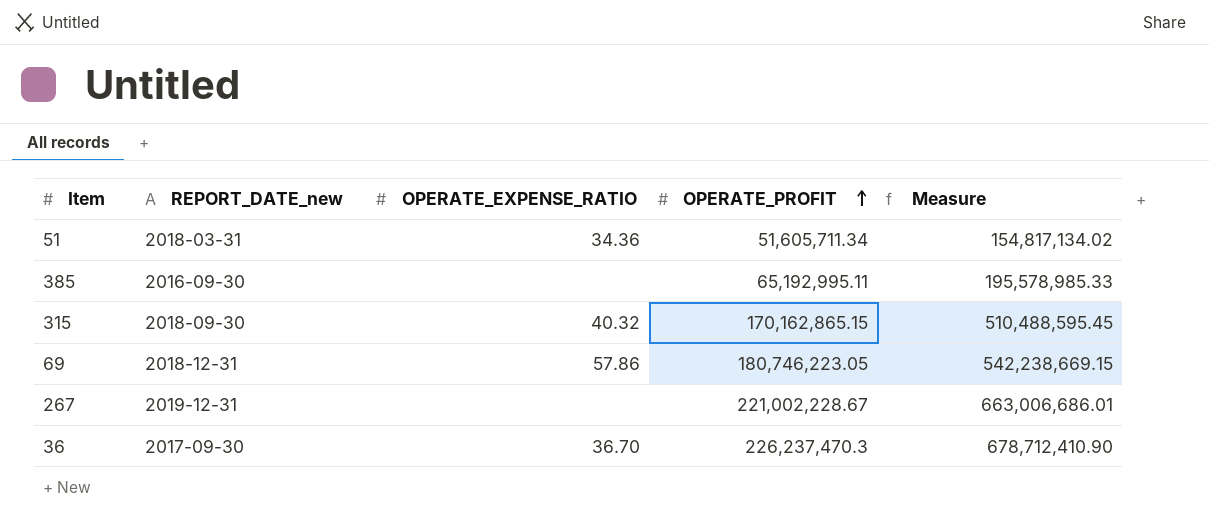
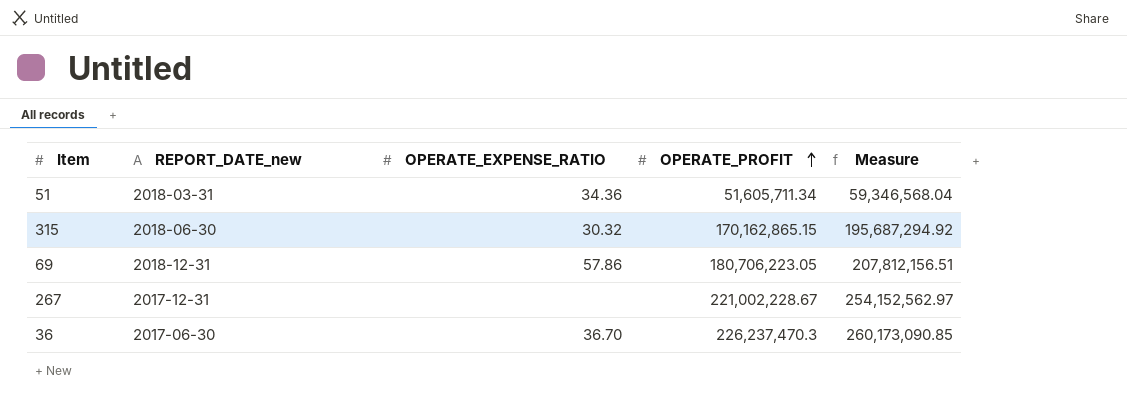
column Measure | formula: [OPERATE_PROFIT] * 3 -> [OPERATE_PROFIT] * 1.15
row 385: 2016-09-30 | none | 65,192,995.11 | 195,578,985.33 -> none
315 | REPORT_DATE_new: 2018-09-30 -> 2018-06-30
315 | OPERATE_EXPENSE_RATIO: 40.32 -> 30.32
69 | OPERATE_PROFIT: 180,746,223.05 -> 180,706,223.05
267 | REPORT_DATE_new: 2019-12-31 -> 2017-12-31
36 | REPORT_DATE_new: 2017-09-30 -> 2017-06-30

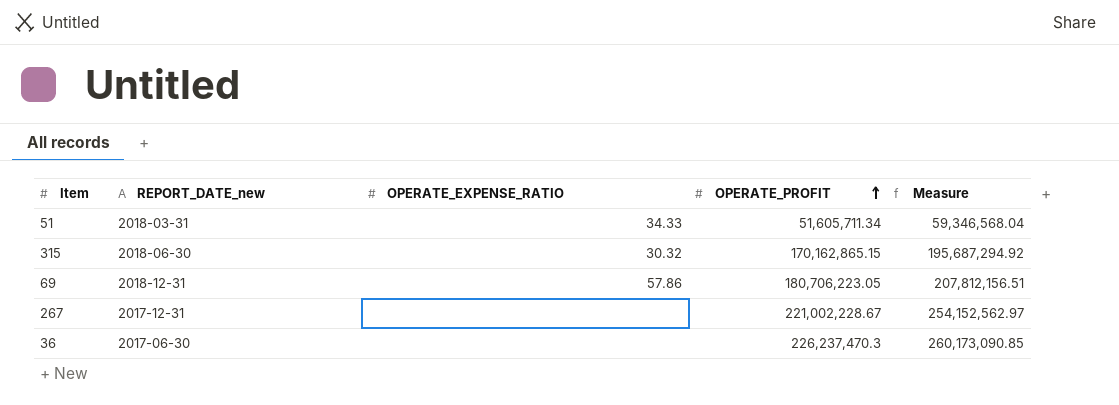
51 | OPERATE_EXPENSE_RATIO: 34.36 -> 34.33
36 | OPERATE_EXPENSE_RATIO: 36.70 -> none

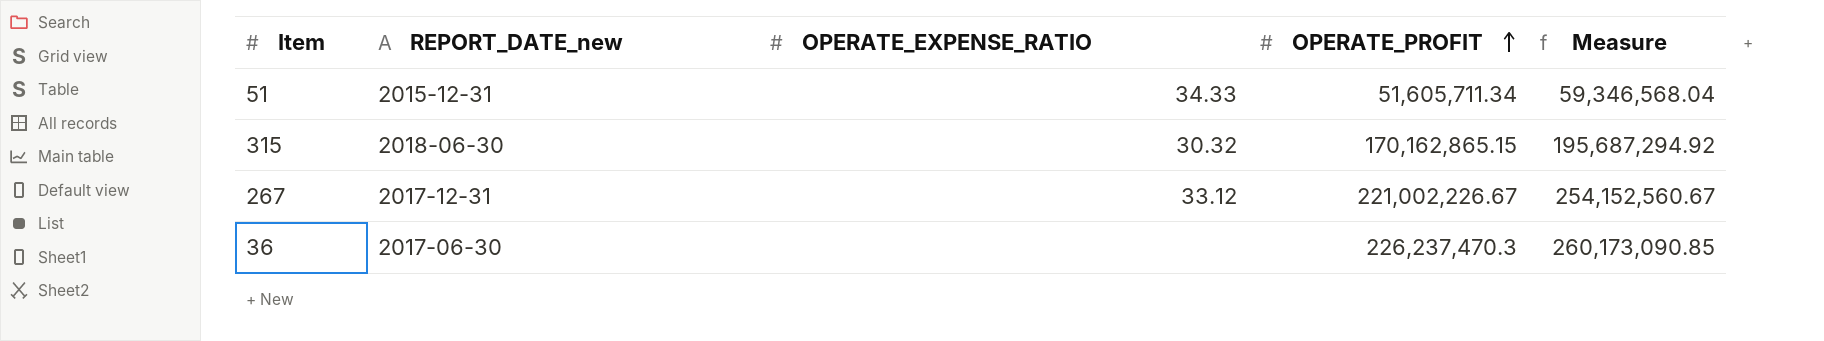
row 69: 2018-12-31 | 57.86 | 180,706,223.05 | 207,812,156.51 -> none
51 | REPORT_DATE_new: 2018-03-31 -> 2015-12-31
267 | OPERATE_EXPENSE_RATIO: none -> 33.12
267 | OPERATE_PROFIT: 221,002,228.67 -> 221,002,226.67
267 | Measure: 254,152,562.97 -> 254,152,560.67

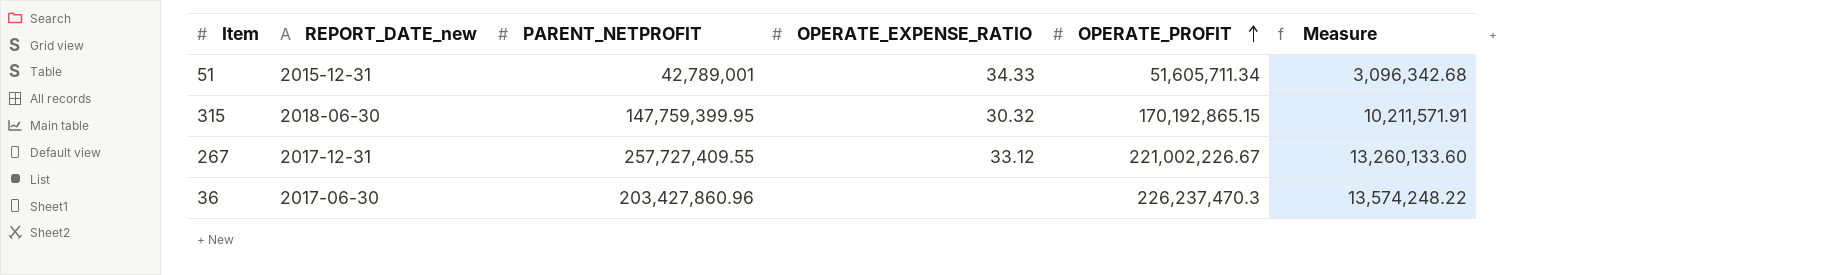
column PARENT_NETPROFIT | position: none -> 3
column Measure | formula: [OPERATE_PROFIT] * 1.15 -> [OPERATE_PROFIT] * 0.06
315 | OPERATE_PROFIT: 170,162,865.15 -> 170,192,865.15

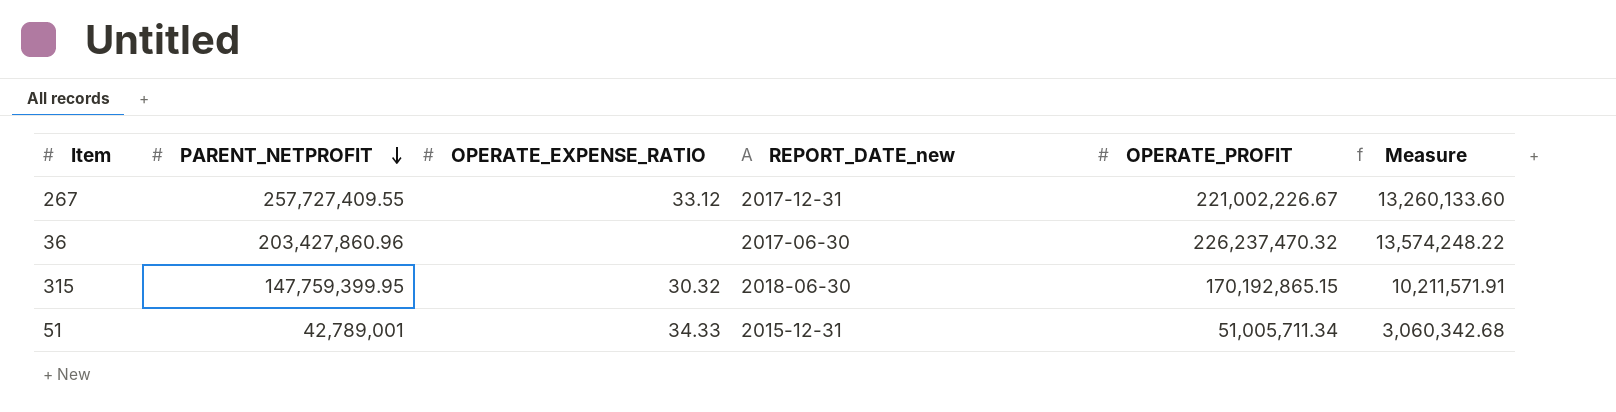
row order: OPERATE_PROFIT ascending -> PARENT_NETPROFIT descending
column REPORT_DATE_new | position: 2 -> 4
36 | OPERATE_PROFIT: 226,237,470.3 -> 226,237,470.32
51 | OPERATE_PROFIT: 51,605,711.34 -> 51,005,711.34
51 | Measure: 3,096,342.68 -> 3,060,342.68

